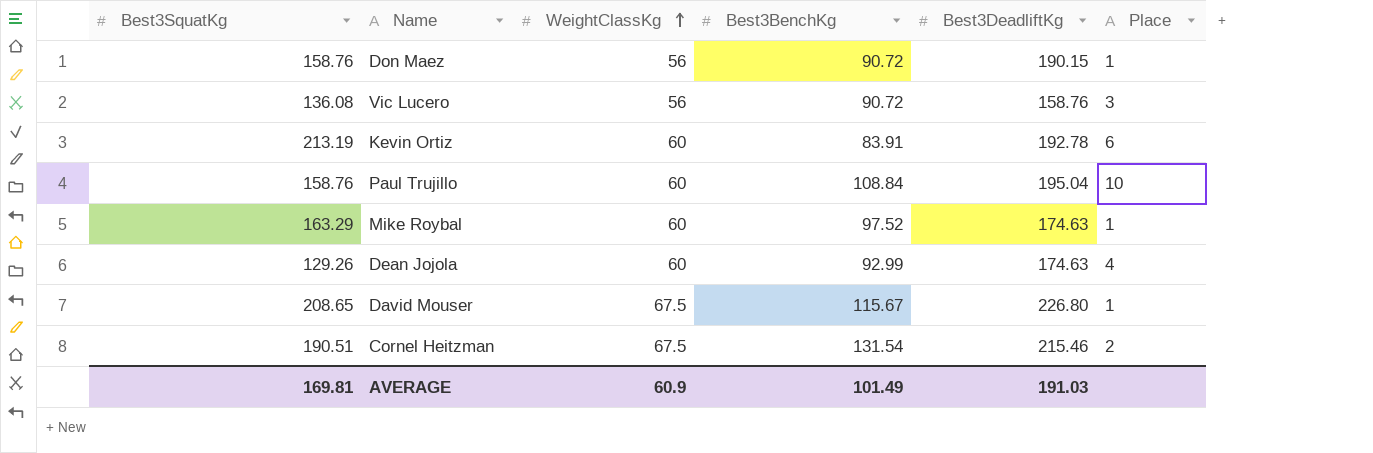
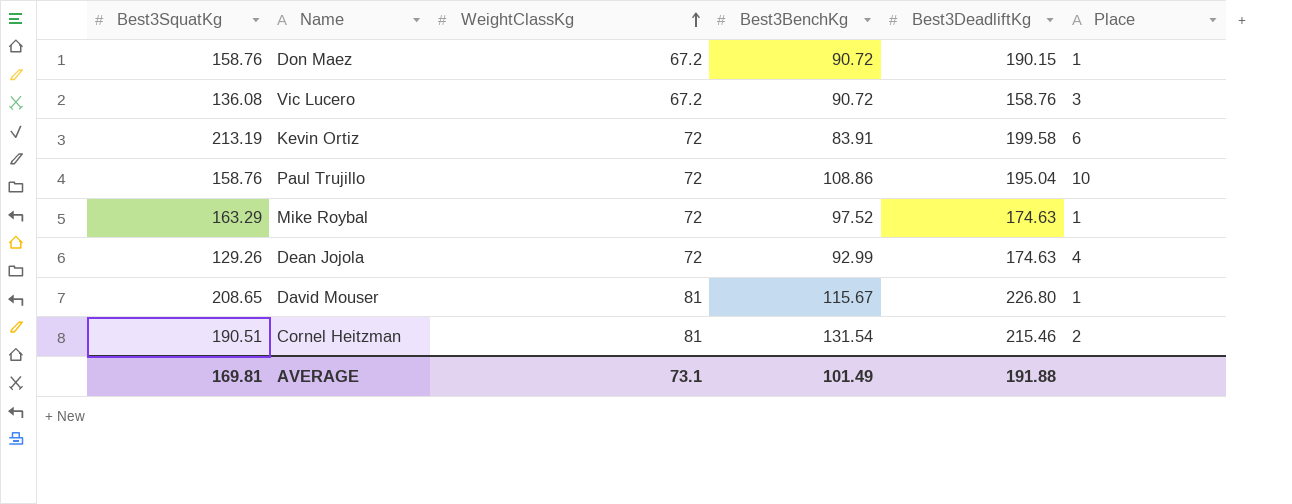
Don Maez | WeightClassKg: 56 -> 67.2
Vic Lucero | WeightClassKg: 56 -> 67.2
Kevin Ortiz | WeightClassKg: 60 -> 72
Kevin Ortiz | Best3DeadliftKg: 192.78 -> 199.58
Paul Trujillo | WeightClassKg: 60 -> 72
Paul Trujillo | Best3BenchKg: 108.84 -> 108.86
Mike Roybal | WeightClassKg: 60 -> 72
Dean Jojola | WeightClassKg: 60 -> 72
David Mouser | WeightClassKg: 67.5 -> 81
Cornel Heitzman | WeightClassKg: 67.5 -> 81
AVERAGE | WeightClassKg: 60.9 -> 73.1
AVERAGE | Best3DeadliftKg: 191.03 -> 191.88

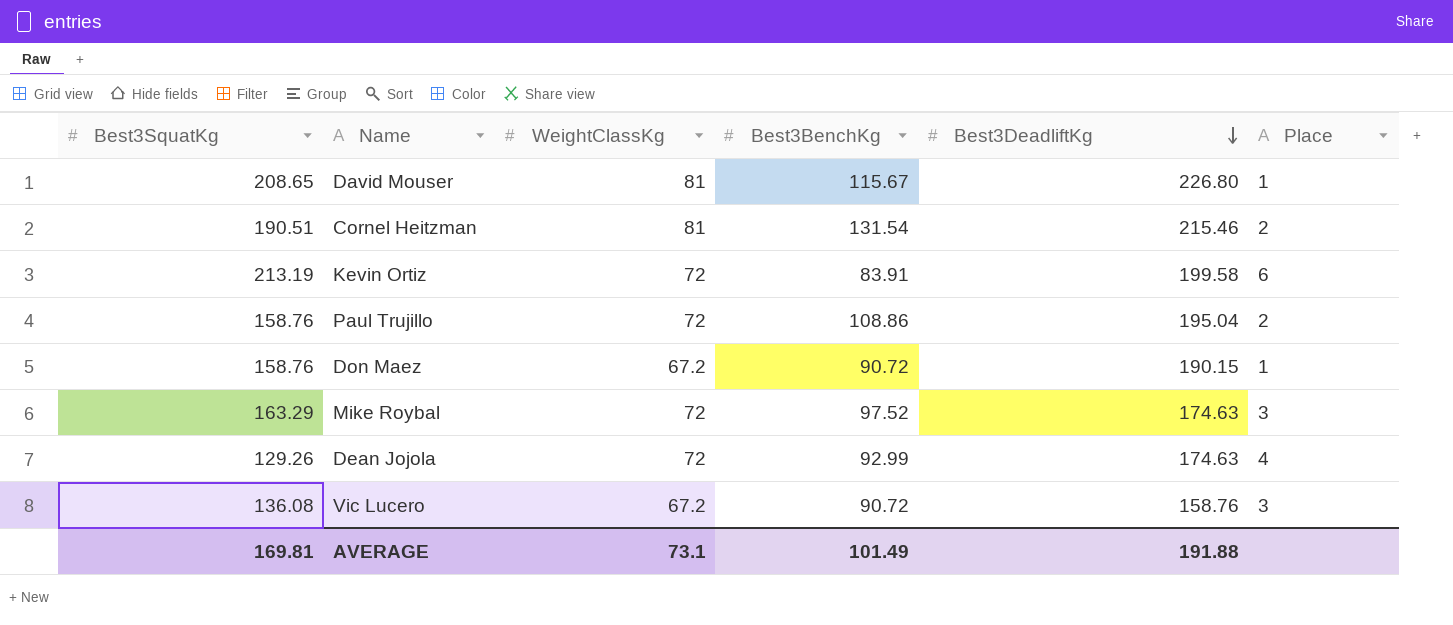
row order: WeightClassKg ascending -> Best3DeadliftKg descending
Paul Trujillo | Place: 10 -> 2
Mike Roybal | Place: 1 -> 3

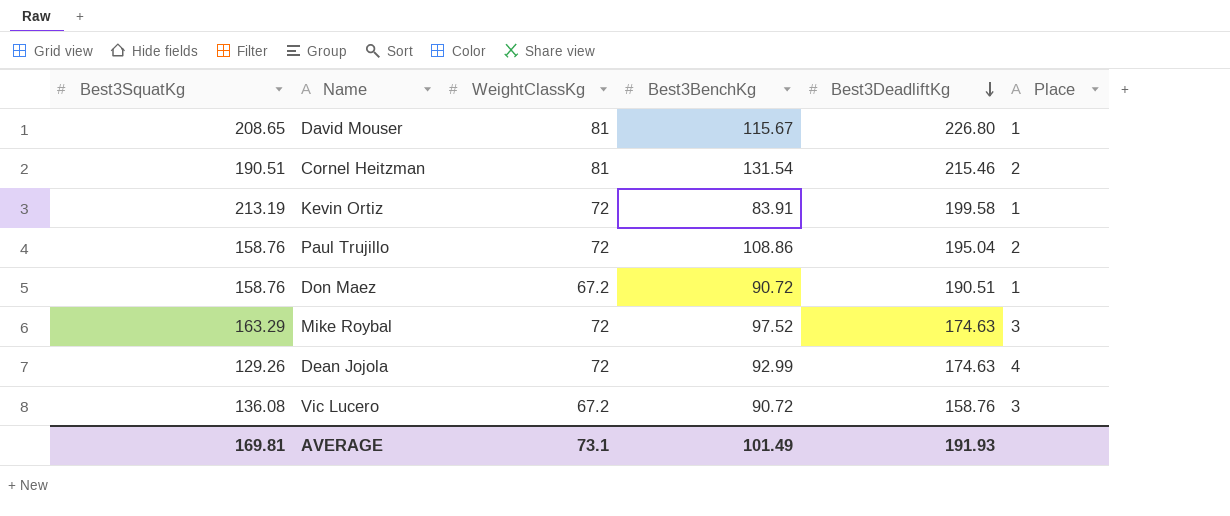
Kevin Ortiz | Place: 6 -> 1
Don Maez | Best3DeadliftKg: 190.15 -> 190.51
AVERAGE | Best3DeadliftKg: 191.88 -> 191.93

